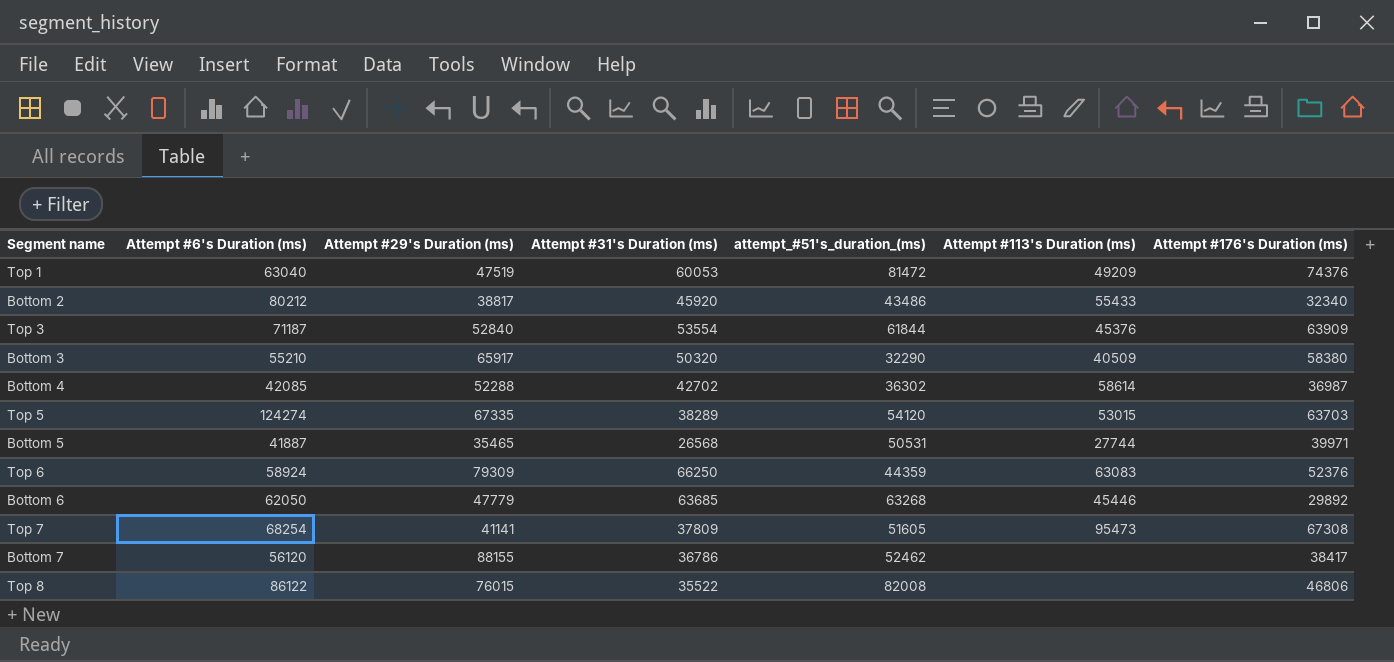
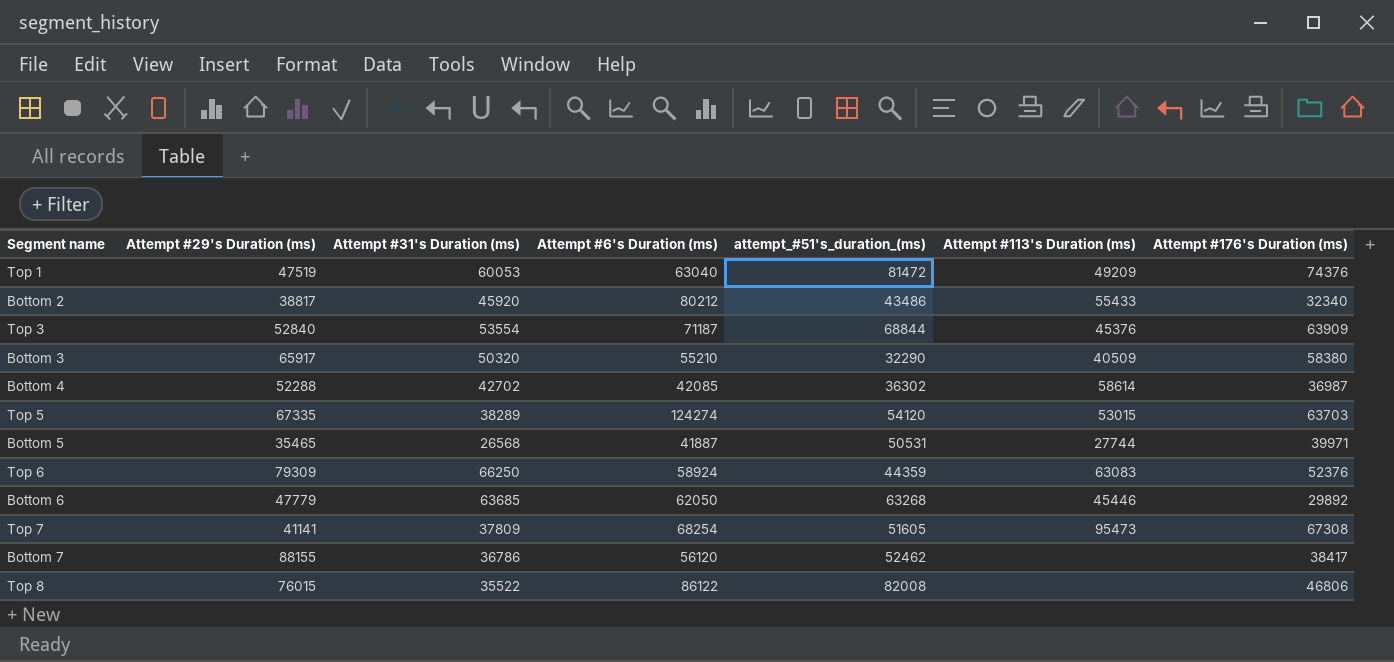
column Attempt #6's Duration (ms) | position: 2 -> 4
Top 3 | attempt_#51's_duration_(ms): 61844 -> 68844

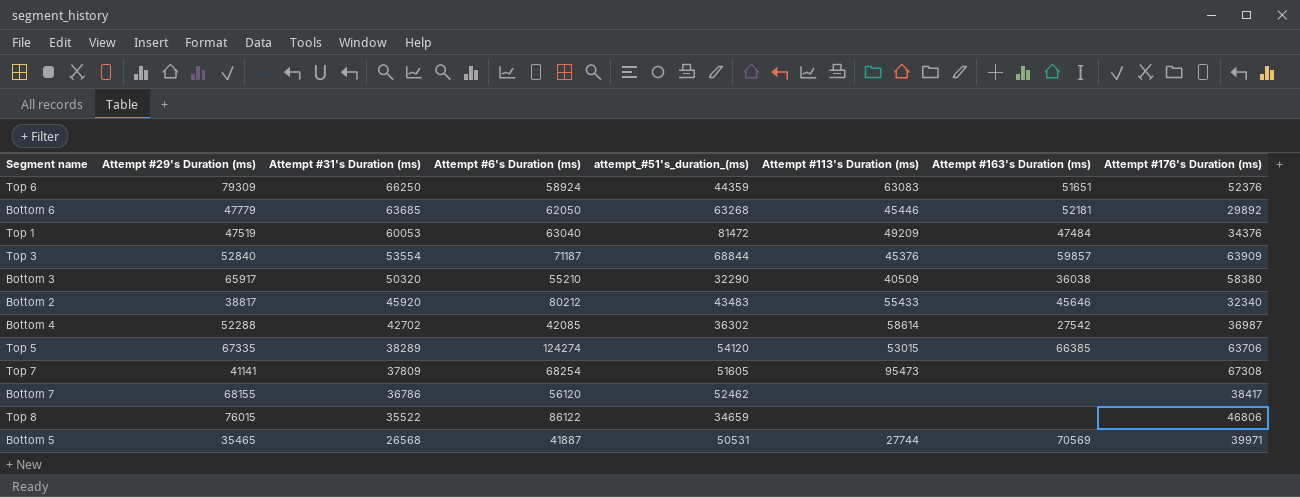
row order: none -> Attempt #31's Duration (ms) descending
column Attempt #163's Duration (ms) | position: none -> 7
Top 1 | Attempt #176's Duration (ms): 74376 -> 34376
Bottom 2 | attempt_#51's_duration_(ms): 43486 -> 43483
Top 5 | Attempt #176's Duration (ms): 63703 -> 63706
Bottom 7 | Attempt #29's Duration (ms): 88155 -> 68155
Top 8 | attempt_#51's_duration_(ms): 82008 -> 34659

